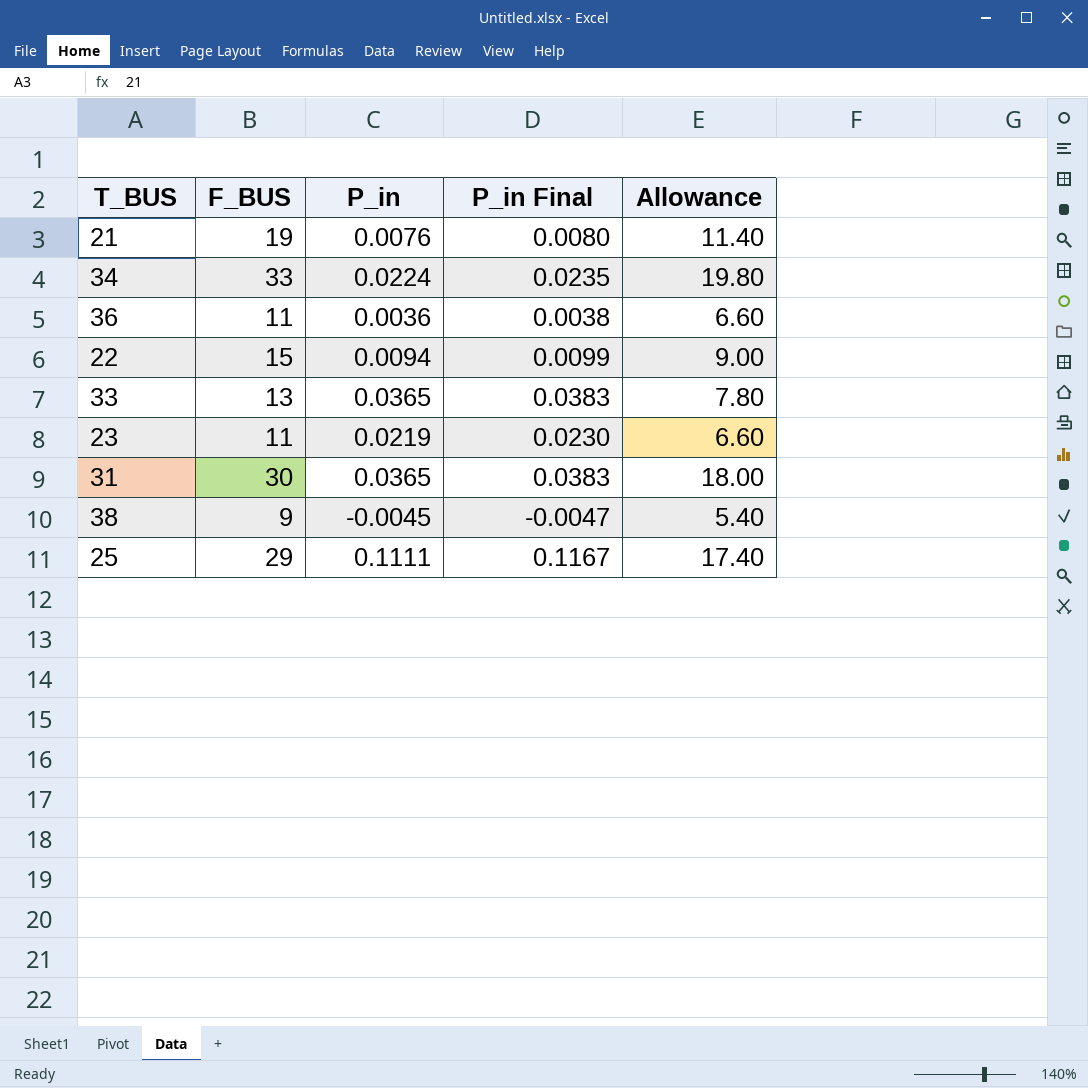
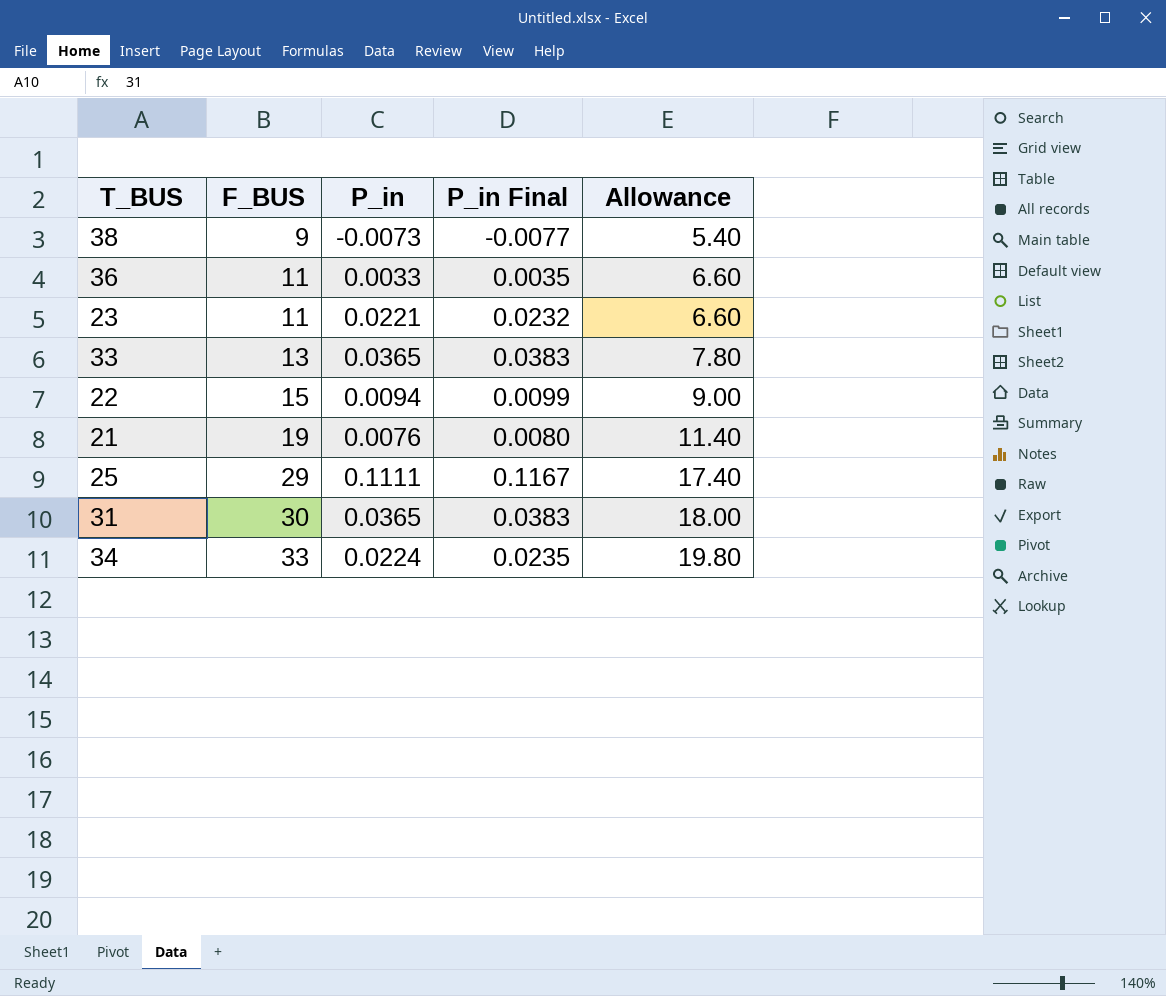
row order: none -> F_BUS ascending
38 | P_in: -0.0045 -> -0.0073
38 | P_in Final: -0.0047 -> -0.0077
36 | P_in: 0.0036 -> 0.0033
36 | P_in Final: 0.0038 -> 0.0035
23 | P_in: 0.0219 -> 0.0221
23 | P_in Final: 0.0230 -> 0.0232

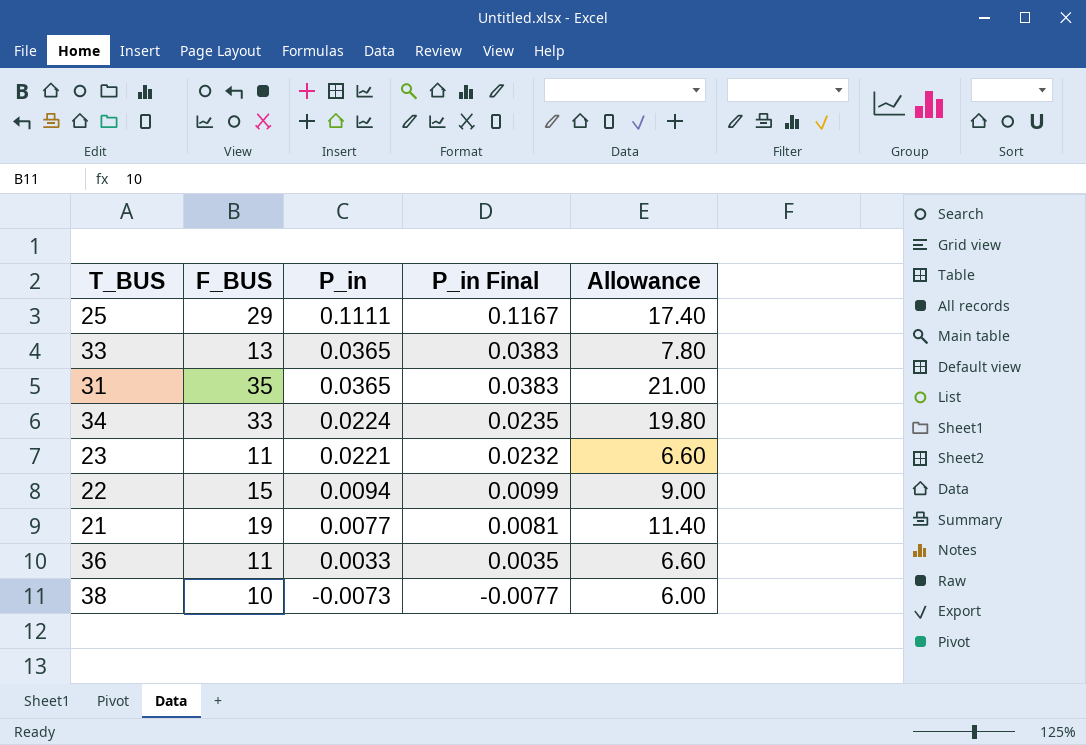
row order: F_BUS ascending -> P_in descending
31 | F_BUS: 30 -> 35
31 | Allowance: 18.00 -> 21.00
21 | P_in: 0.0076 -> 0.0077
21 | P_in Final: 0.0080 -> 0.0081
38 | F_BUS: 9 -> 10
38 | Allowance: 5.40 -> 6.00

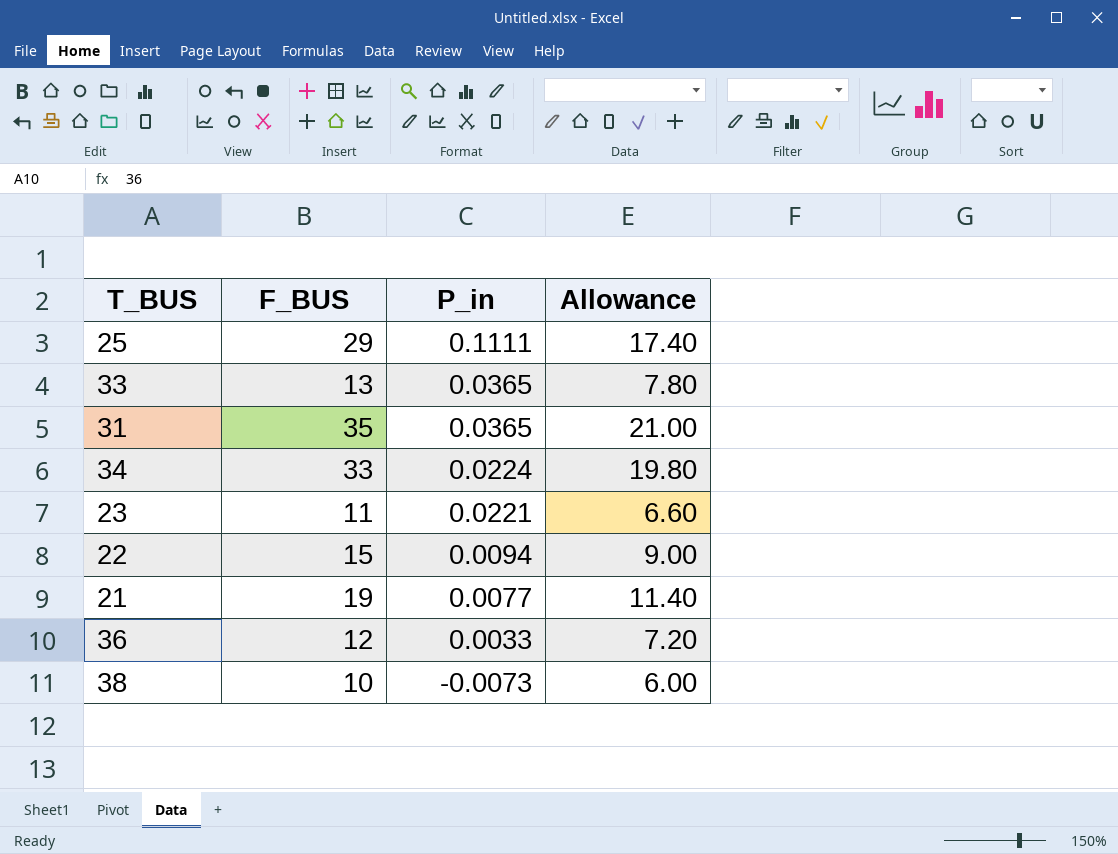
column P_in Final | formula: [P_in] * 1.05 -> none
36 | F_BUS: 11 -> 12
36 | Allowance: 6.60 -> 7.20

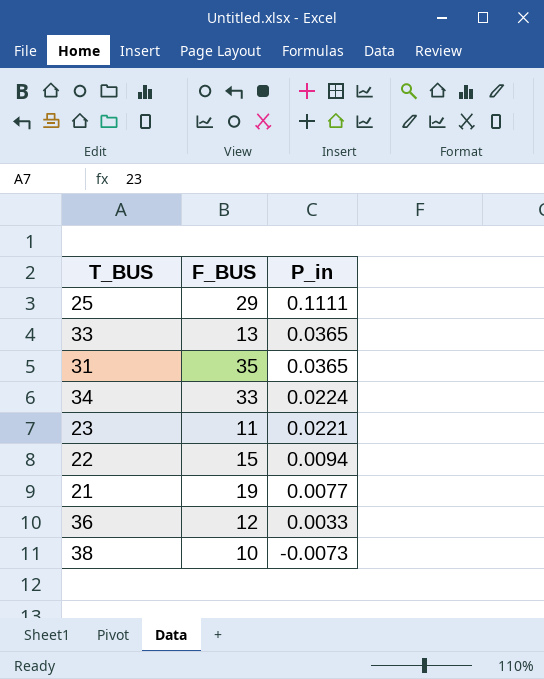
column Allowance | formula: [F_BUS] * 0.6 -> none

